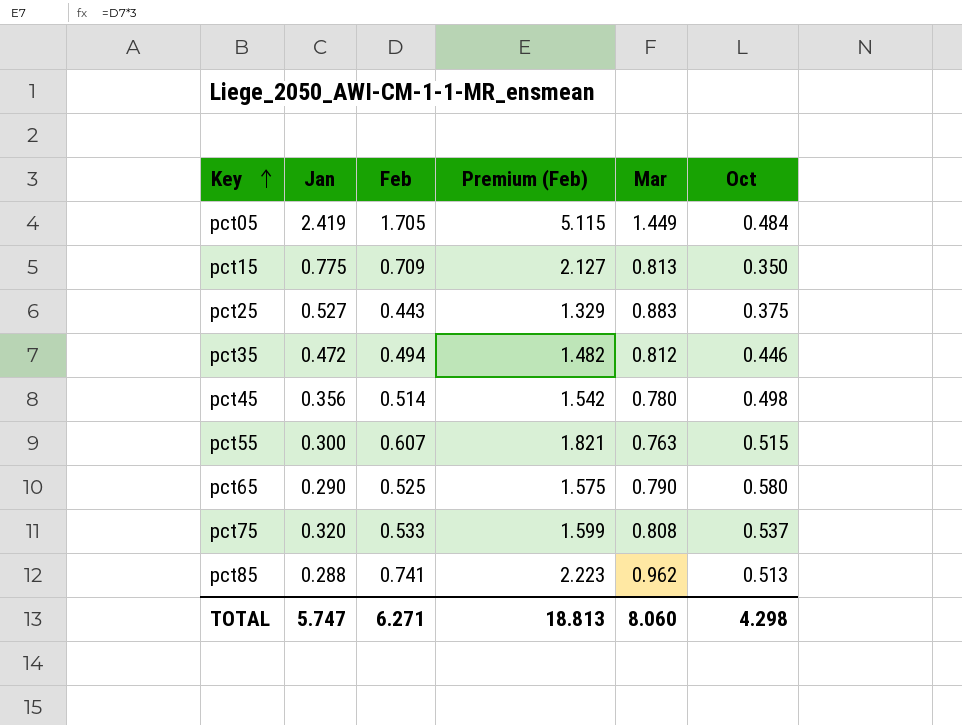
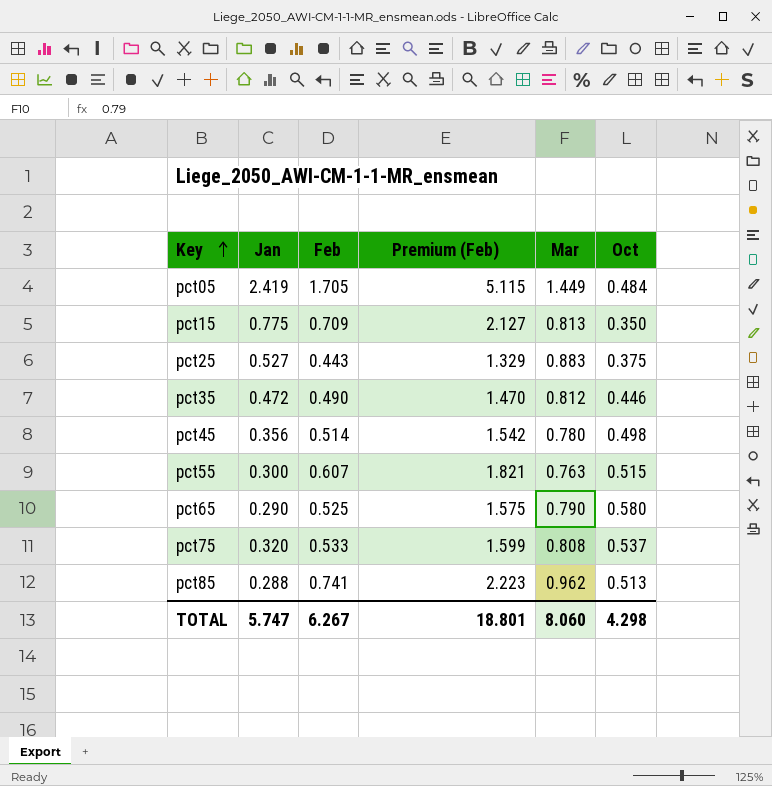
pct35 | Feb: 0.494 -> 0.490
pct35 | Premium (Feb): 1.482 -> 1.470
TOTAL | Feb: 6.271 -> 6.267
TOTAL | Premium (Feb): 18.813 -> 18.801

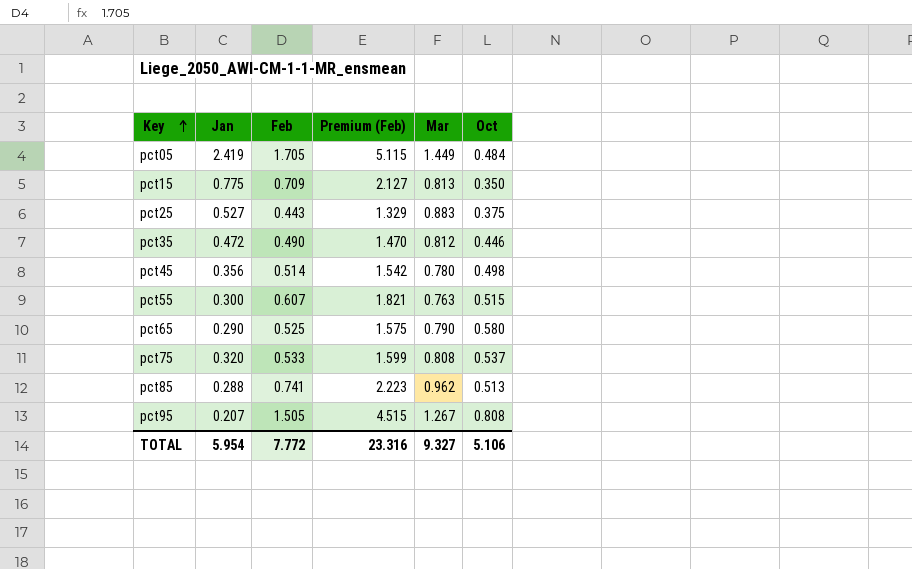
row pct95: none -> 0.207 | 1.505 | 4.515 | 1.267 | 0.808
TOTAL | Jan: 5.747 -> 5.954
TOTAL | Feb: 6.267 -> 7.772
TOTAL | Premium (Feb): 18.801 -> 23.316
TOTAL | Mar: 8.060 -> 9.327
TOTAL | Oct: 4.298 -> 5.106

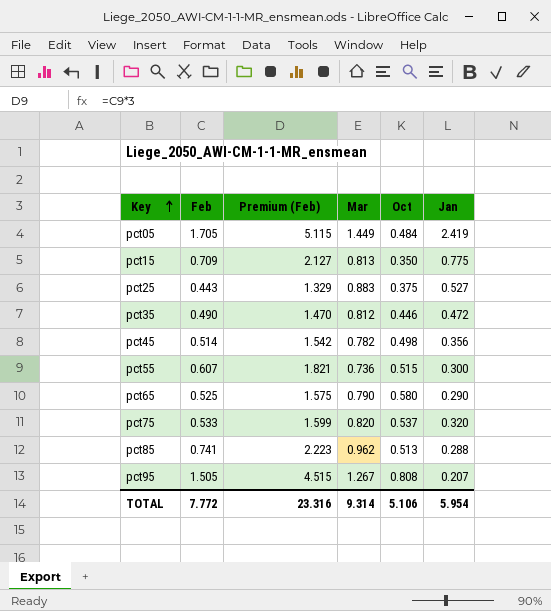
column Jan | position: 2 -> 6
pct45 | Mar: 0.780 -> 0.782
pct55 | Mar: 0.763 -> 0.736
pct75 | Mar: 0.808 -> 0.820
TOTAL | Mar: 9.327 -> 9.314

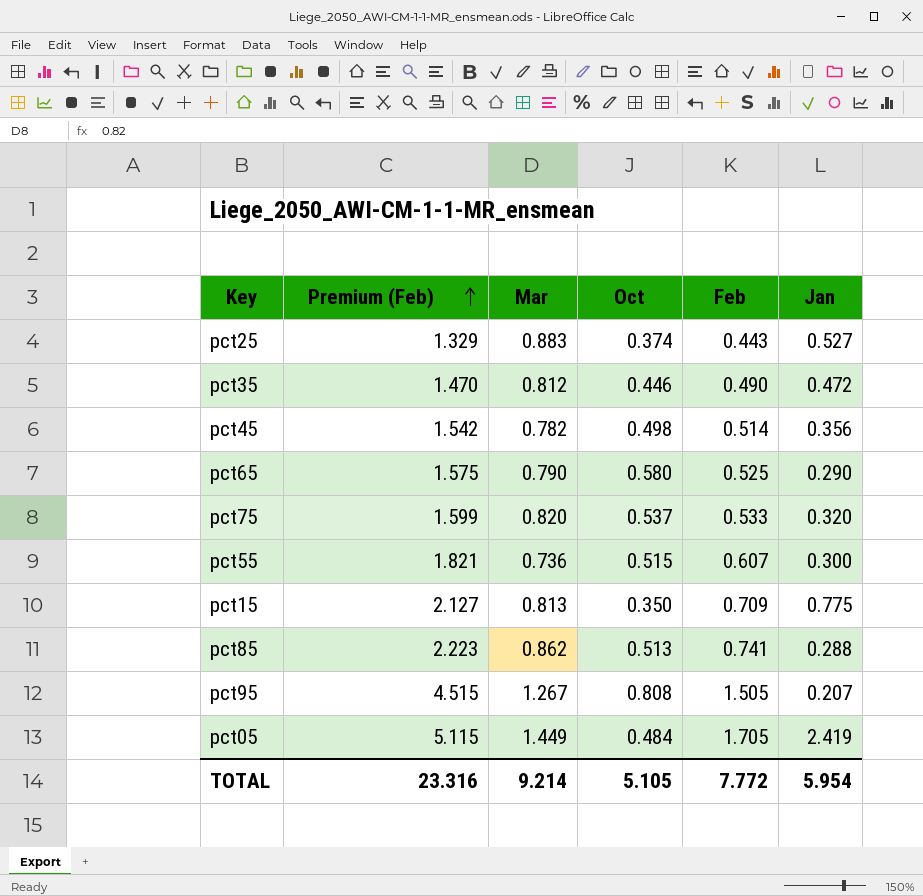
row order: Key ascending -> Premium (Feb) ascending
column Feb | position: 2 -> 5
pct25 | Oct: 0.375 -> 0.374
pct85 | Mar: 0.962 -> 0.862
TOTAL | Mar: 9.314 -> 9.214
TOTAL | Oct: 5.106 -> 5.105

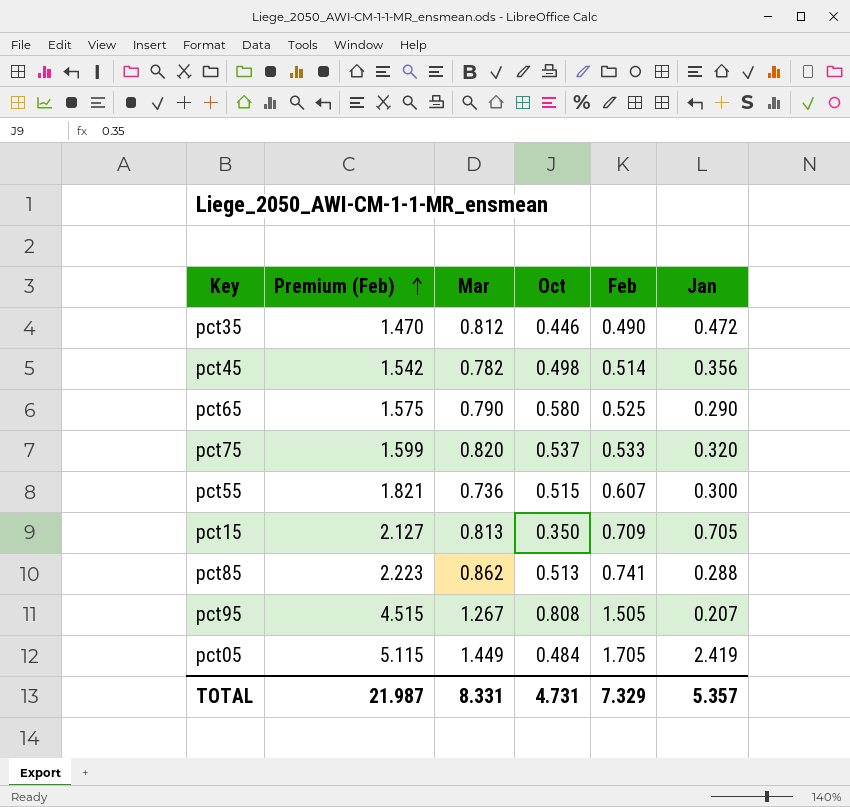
row pct25: 1.329 | 0.883 | 0.374 | 0.443 | 0.527 -> none
pct15 | Jan: 0.775 -> 0.705
TOTAL | Premium (Feb): 23.316 -> 21.987
TOTAL | Mar: 9.214 -> 8.331
TOTAL | Oct: 5.105 -> 4.731
TOTAL | Feb: 7.772 -> 7.329
TOTAL | Jan: 5.954 -> 5.357

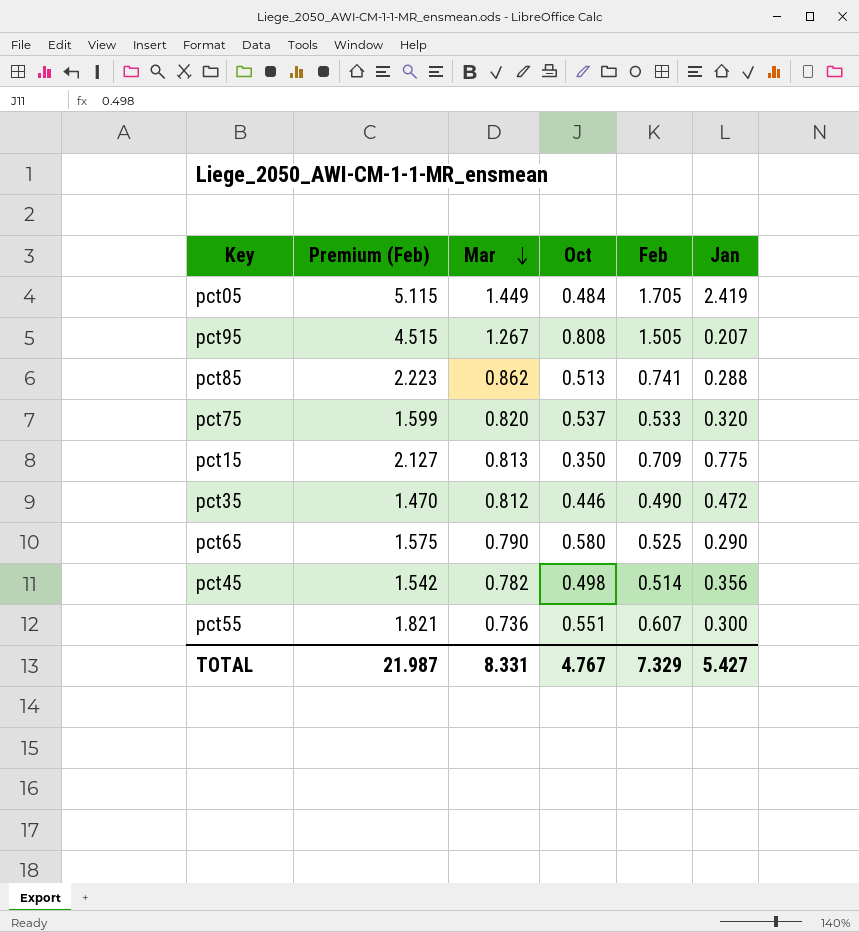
row order: Premium (Feb) ascending -> Mar descending
pct15 | Jan: 0.705 -> 0.775
pct55 | Oct: 0.515 -> 0.551
TOTAL | Oct: 4.731 -> 4.767
TOTAL | Jan: 5.357 -> 5.427

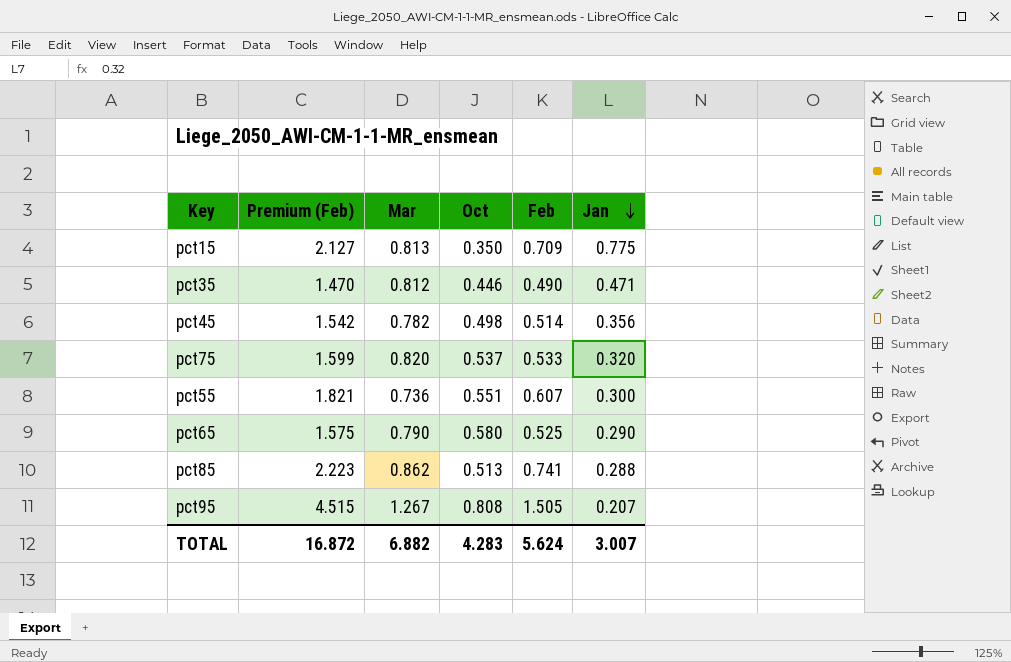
row order: Mar descending -> Jan descending
row pct05: 5.115 | 1.449 | 0.484 | 1.705 | 2.419 -> none
pct35 | Jan: 0.472 -> 0.471
TOTAL | Premium (Feb): 21.987 -> 16.872
TOTAL | Mar: 8.331 -> 6.882
TOTAL | Oct: 4.767 -> 4.283
TOTAL | Feb: 7.329 -> 5.624
TOTAL | Jan: 5.427 -> 3.007

